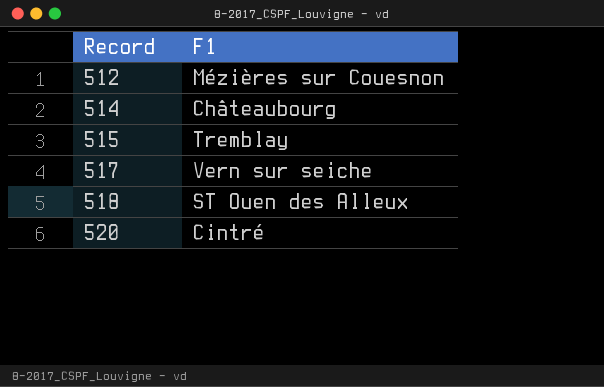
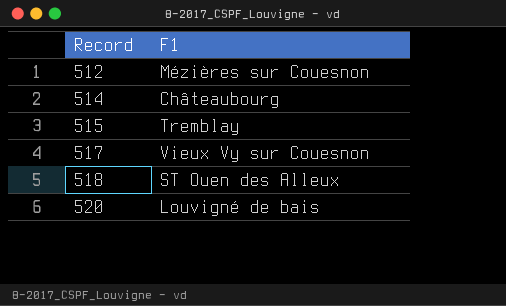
517 | F1: Vern sur seiche -> Vieux Vy sur Couesnon
520 | F1: Cintré -> Louvigné de bais

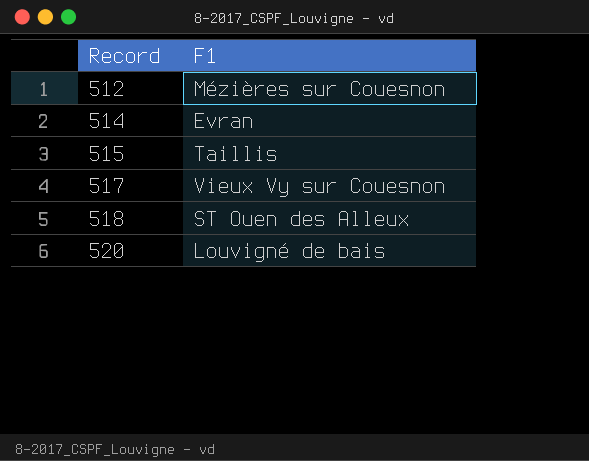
514 | F1: Châteaubourg -> Evran
515 | F1: Tremblay -> Taillis

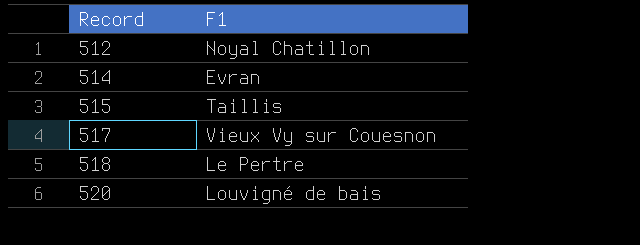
512 | F1: Mézières sur Couesnon -> Noyal Chatillon
518 | F1: ST Ouen des Alleux -> Le Pertre

